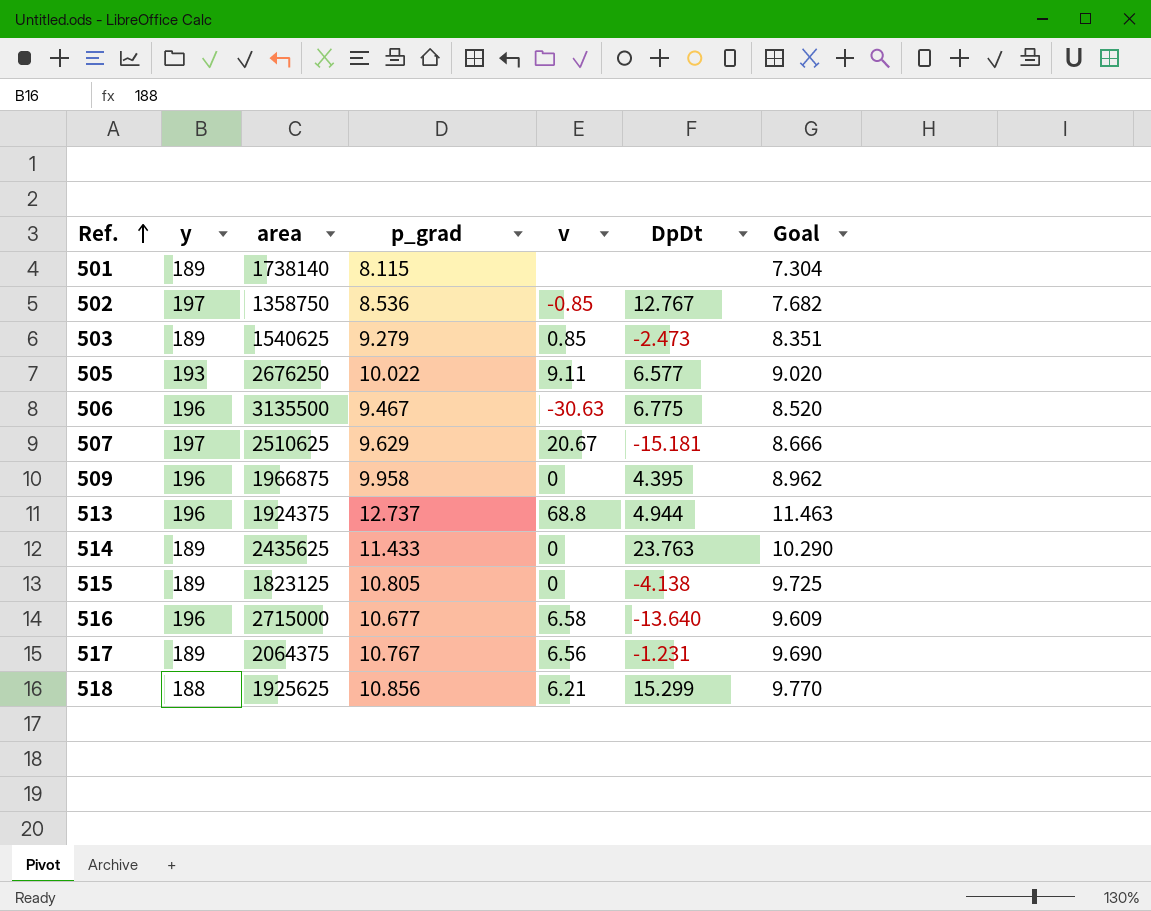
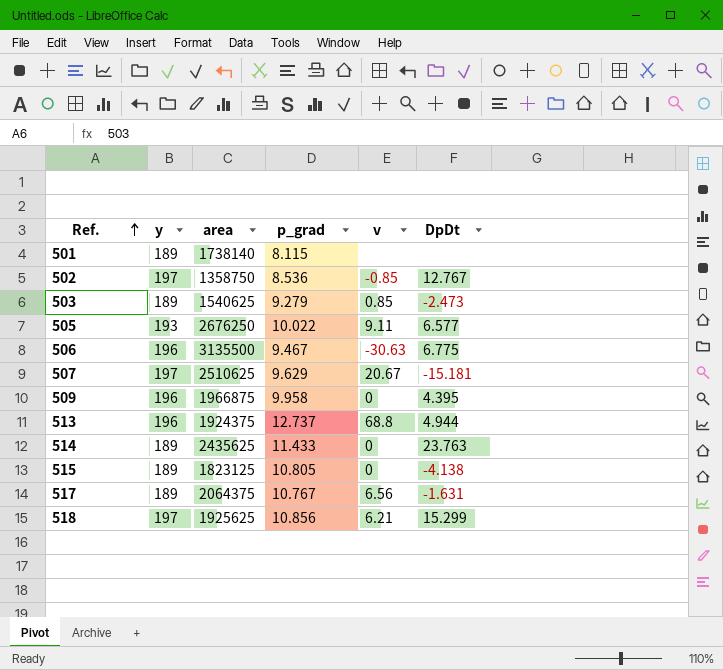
column Goal | formula: [p_grad] * 0.9 -> none
row 516: 196 | 2715000 | 10.677 | 6.58 | -13.640 | 9.609 -> none
517 | DpDt: -1.231 -> -1.631
518 | y: 188 -> 197

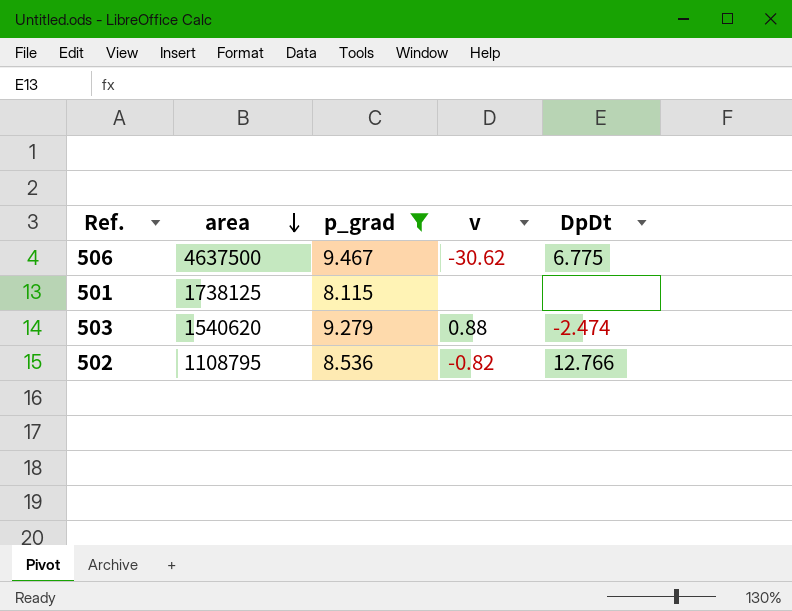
filter: none -> p_grad <= 9.467
row order: Ref. ascending -> area descending
column y | position: 2 -> none
506 | area: 3135500 -> 4637500
506 | v: -30.63 -> -30.62
501 | area: 1738140 -> 1738125
503 | area: 1540625 -> 1540620
503 | v: 0.85 -> 0.88
503 | DpDt: -2.473 -> -2.474
502 | area: 1358750 -> 1108795
502 | v: -0.85 -> -0.82
502 | DpDt: 12.767 -> 12.766

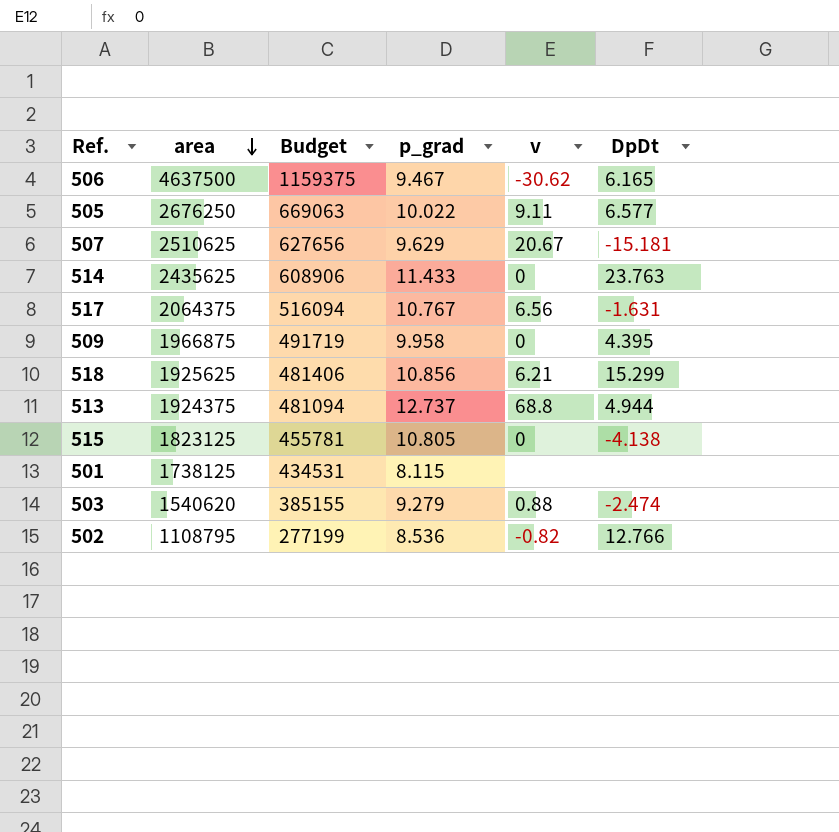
filter: p_grad <= 9.467 -> none
column Budget | formula: none -> [area] * 0.25
506 | DpDt: 6.775 -> 6.165

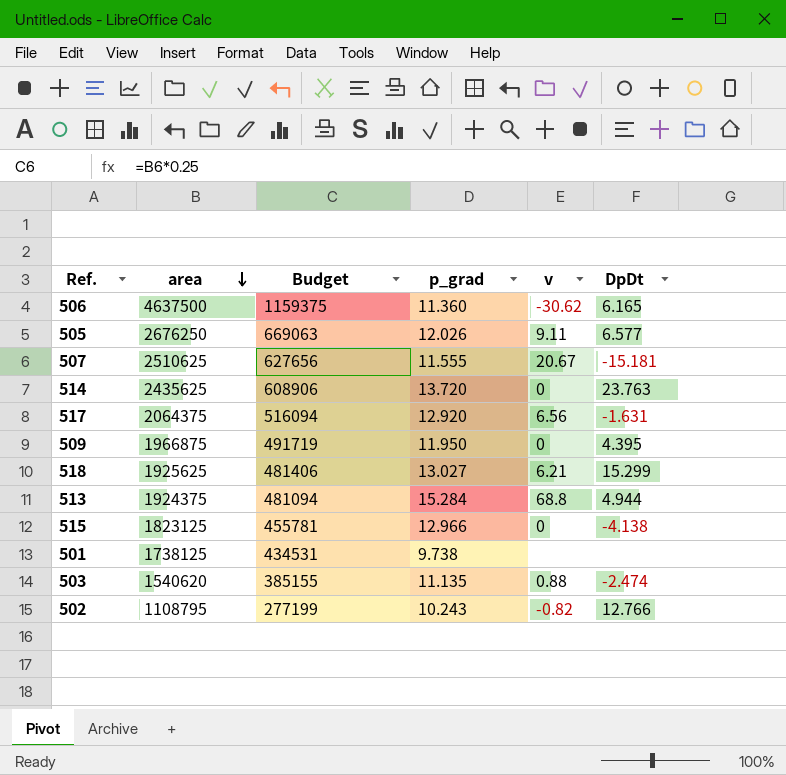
506 | p_grad: 9.467 -> 11.360
505 | p_grad: 10.022 -> 12.026
507 | p_grad: 9.629 -> 11.555
514 | p_grad: 11.433 -> 13.720
517 | p_grad: 10.767 -> 12.920
509 | p_grad: 9.958 -> 11.950
518 | p_grad: 10.856 -> 13.027
513 | p_grad: 12.737 -> 15.284
515 | p_grad: 10.805 -> 12.966
501 | p_grad: 8.115 -> 9.738
503 | p_grad: 9.279 -> 11.135
502 | p_grad: 8.536 -> 10.243

